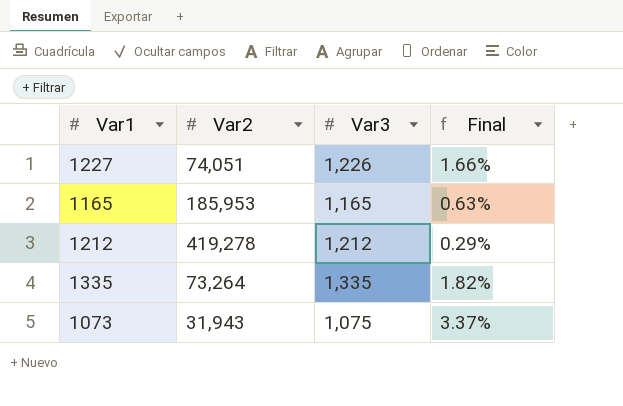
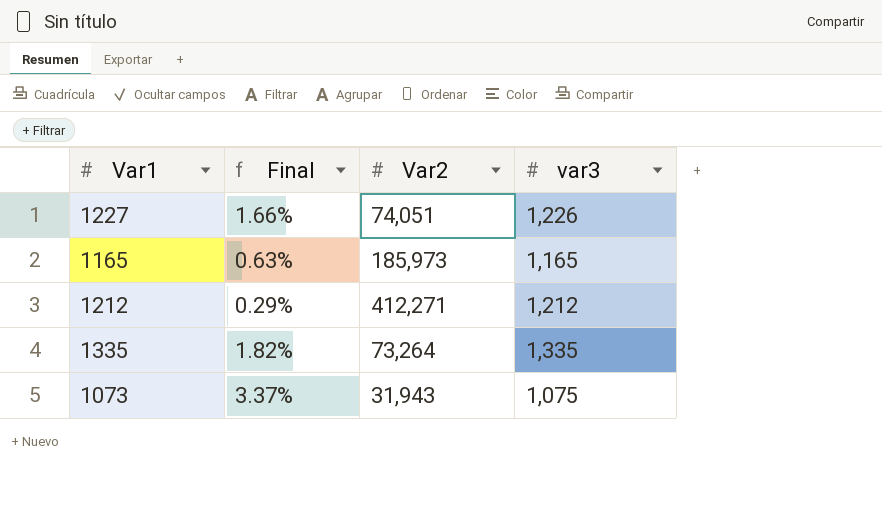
column Final | position: 4 -> 2
column name: Var3 -> var3
1165 | Var2: 185,953 -> 185,973
1212 | Var2: 419,278 -> 412,271

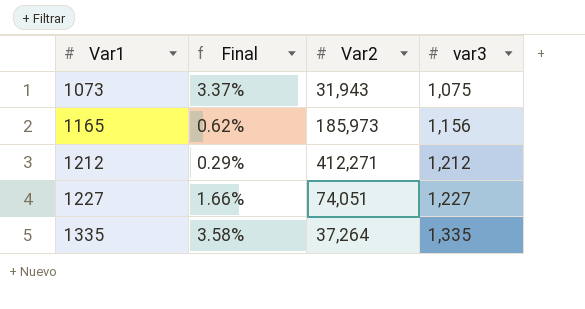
row order: none -> Var1 ascending
1165 | Final: 0.63% -> 0.62%
1165 | var3: 1,165 -> 1,156
1227 | var3: 1,226 -> 1,227
1335 | Final: 1.82% -> 3.58%
1335 | Var2: 73,264 -> 37,264

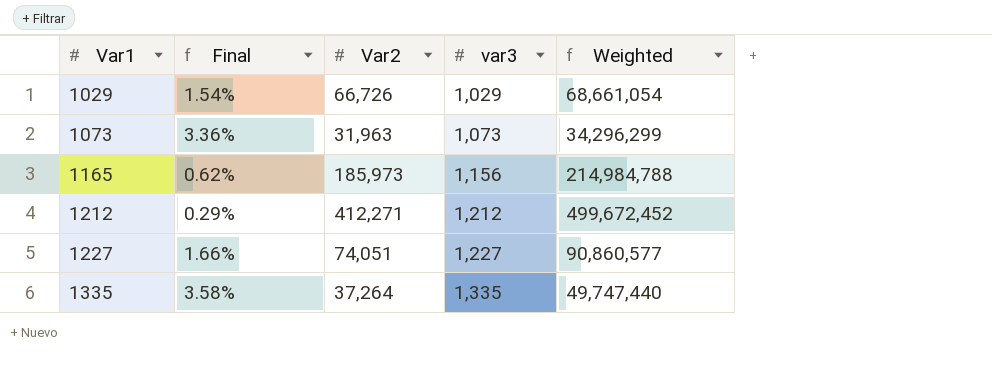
column Weighted | formula: none -> [Var2] * [var3]
row 1029: none -> 1.54% | 66,726 | 1,029 | 68,661,054
1073 | Final: 3.37% -> 3.36%
1073 | Var2: 31,943 -> 31,963
1073 | var3: 1,075 -> 1,073

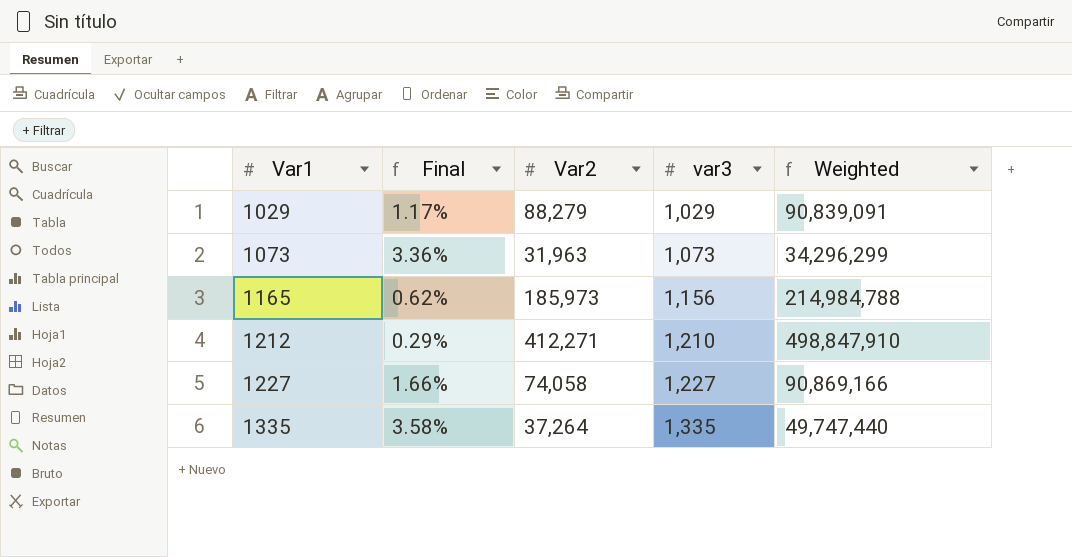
1029 | Final: 1.54% -> 1.17%
1029 | Var2: 66,726 -> 88,279
1029 | Weighted: 68,661,054 -> 90,839,091
1212 | var3: 1,212 -> 1,210
1212 | Weighted: 499,672,452 -> 498,847,910
1227 | Var2: 74,051 -> 74,058
1227 | Weighted: 90,860,577 -> 90,869,166

